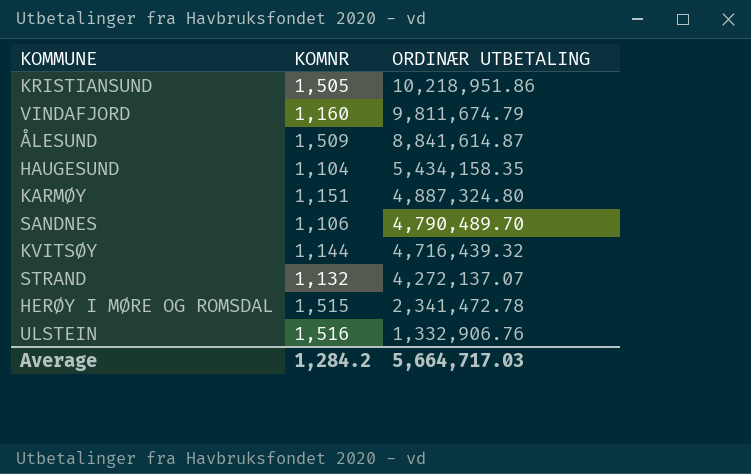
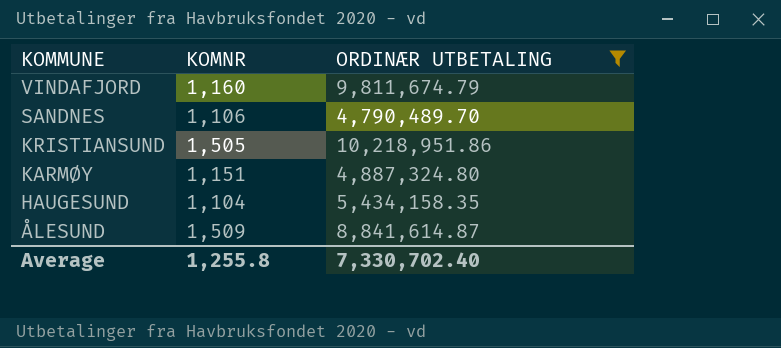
filter: none -> ORDINÆR UTBETALING >= 4,790,489.70
row order: ORDINÆR UTBETALING descending -> KOMMUNE descending
Average | KOMNR: 1,284.2 -> 1,255.8
Average | ORDINÆR UTBETALING: 5,664,717.03 -> 7,330,702.40

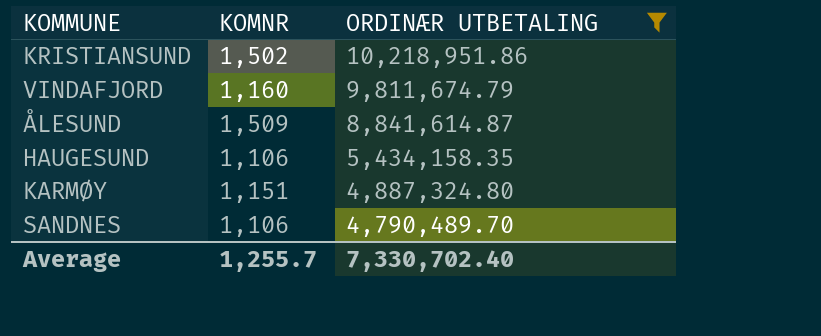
row order: KOMMUNE descending -> ORDINÆR UTBETALING descending
KRISTIANSUND | KOMNR: 1,505 -> 1,502
HAUGESUND | KOMNR: 1,104 -> 1,106
Average | KOMNR: 1,255.8 -> 1,255.7

